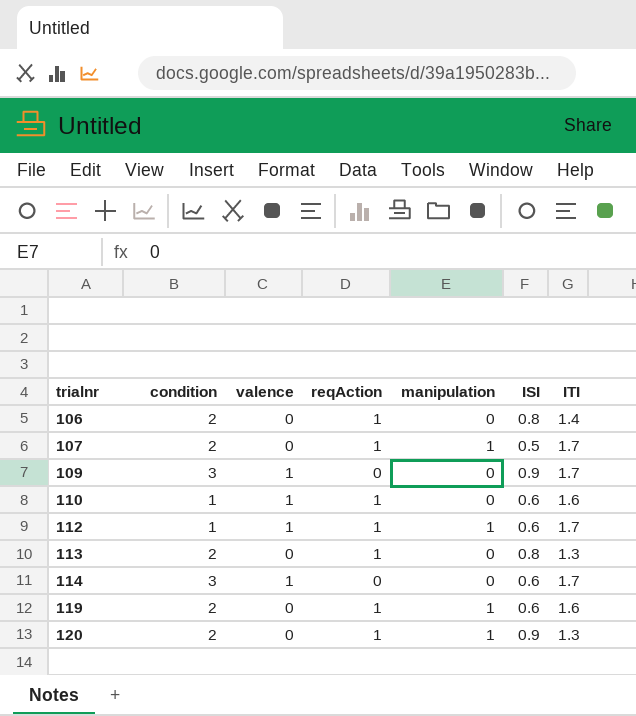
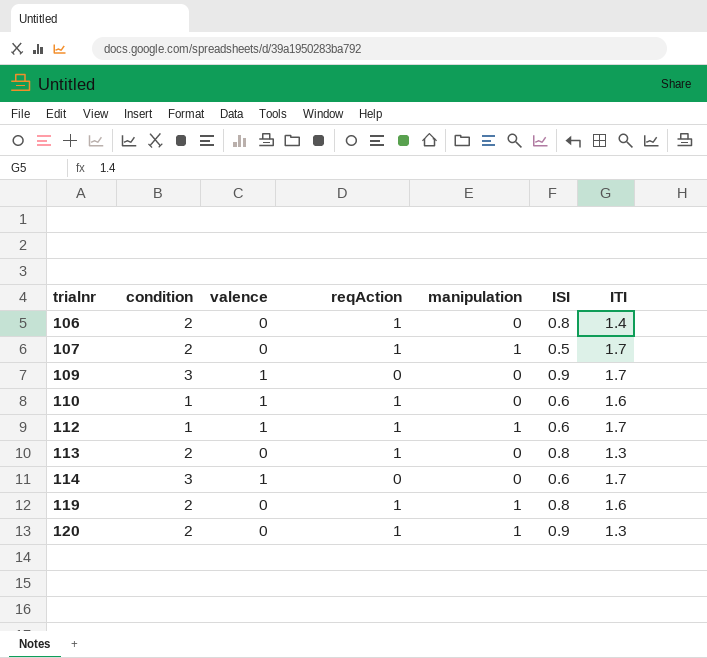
119 | ISI: 0.6 -> 0.8

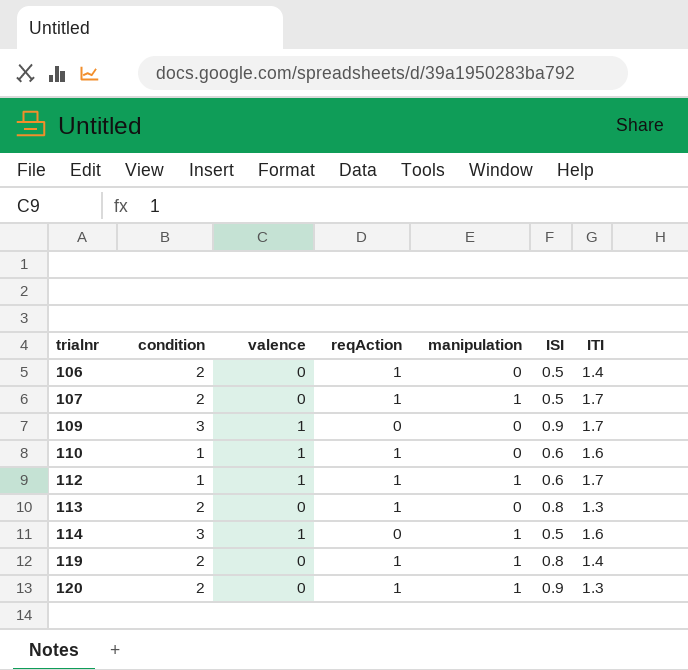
106 | ISI: 0.8 -> 0.5
114 | manipulation: 0 -> 1
114 | ISI: 0.6 -> 0.5
114 | ITI: 1.7 -> 1.6
119 | ITI: 1.6 -> 1.4

